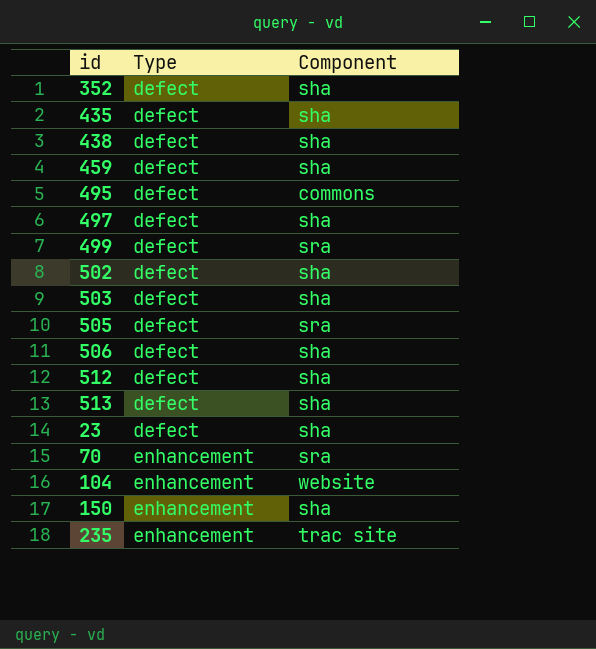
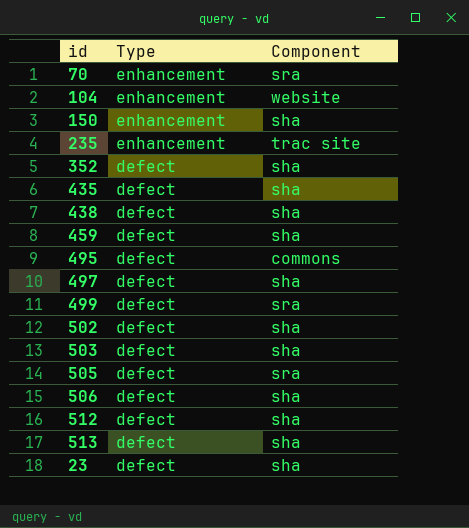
row order: Type ascending -> Type descending

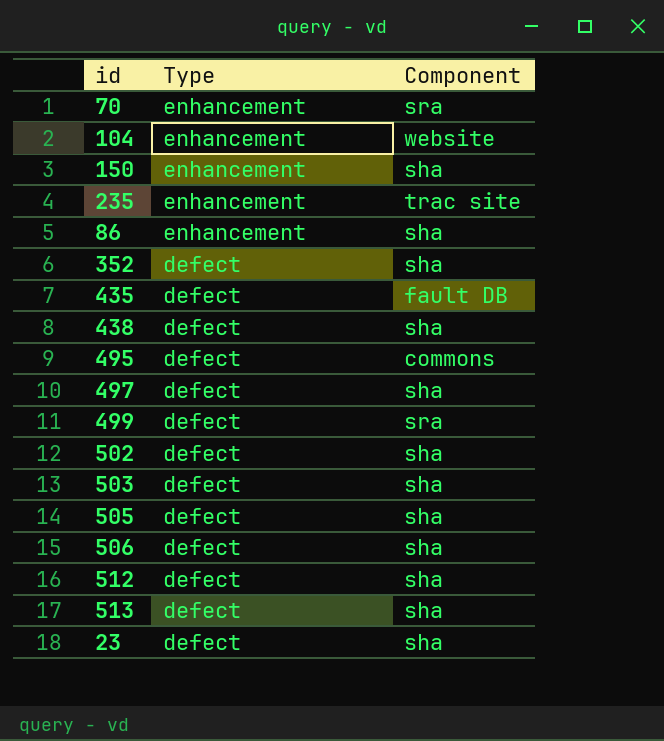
row 459: defect | sha -> none
row 86: none -> enhancement | sha
435 | Component: sha -> fault DB
505 | Component: sra -> sha

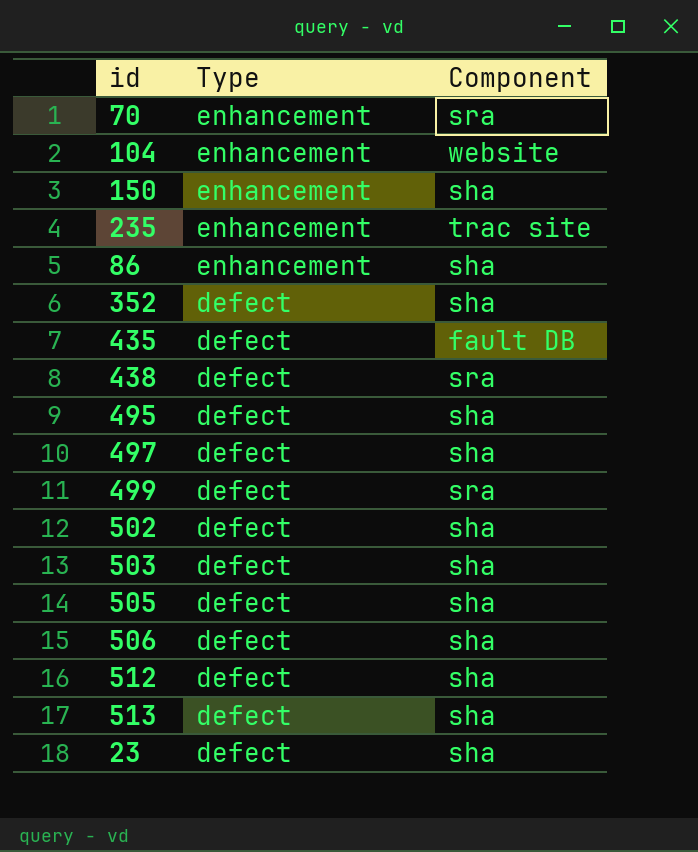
438 | Component: sha -> sra
495 | Component: commons -> sha

